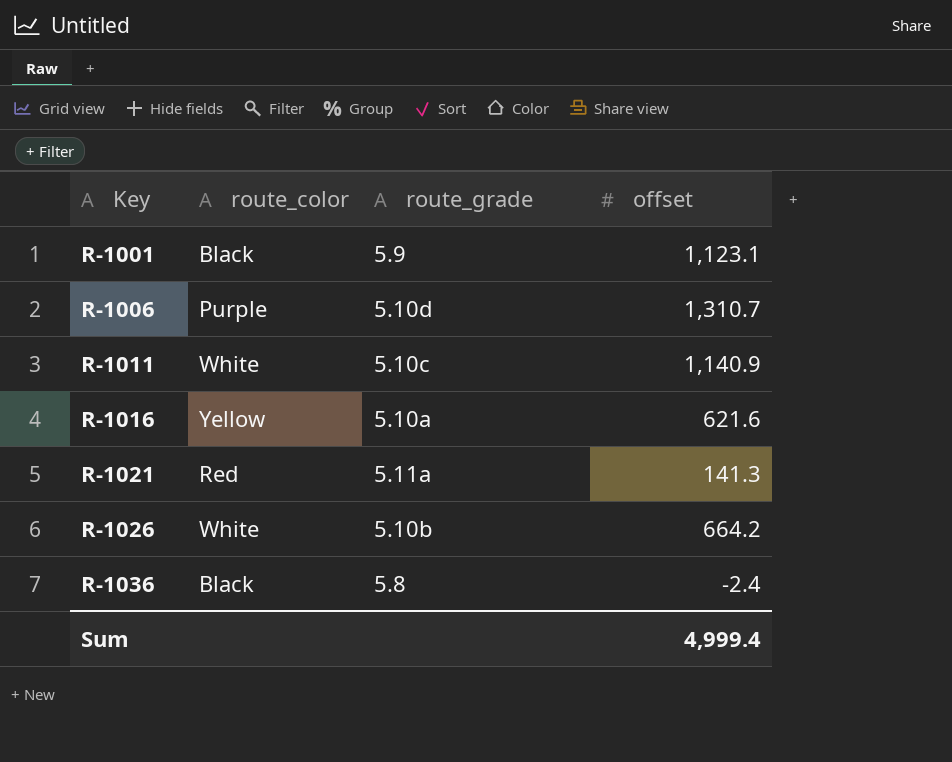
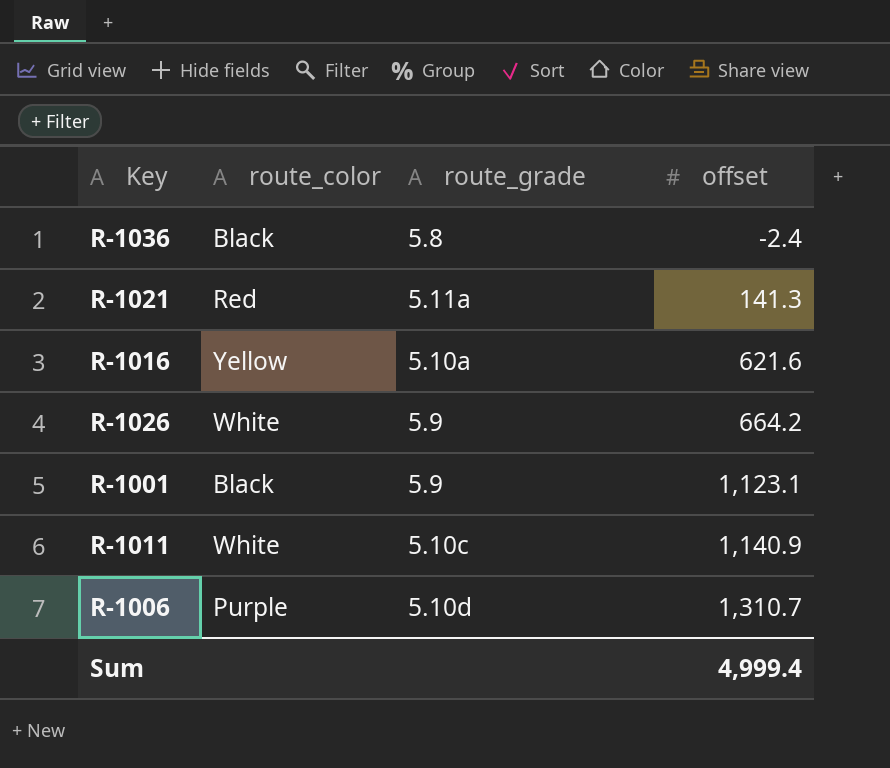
row order: Key ascending -> offset ascending
R-1026 | route_grade: 5.10b -> 5.9

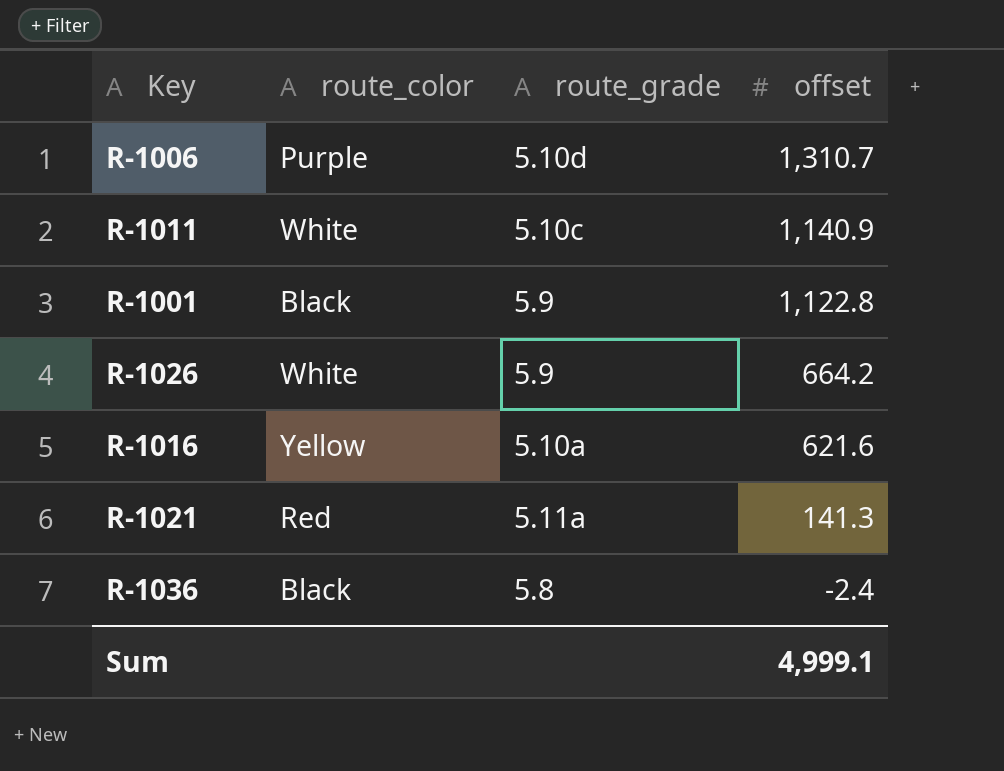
row order: offset ascending -> offset descending
R-1001 | offset: 1,123.1 -> 1,122.8
Sum | offset: 4,999.4 -> 4,999.1

